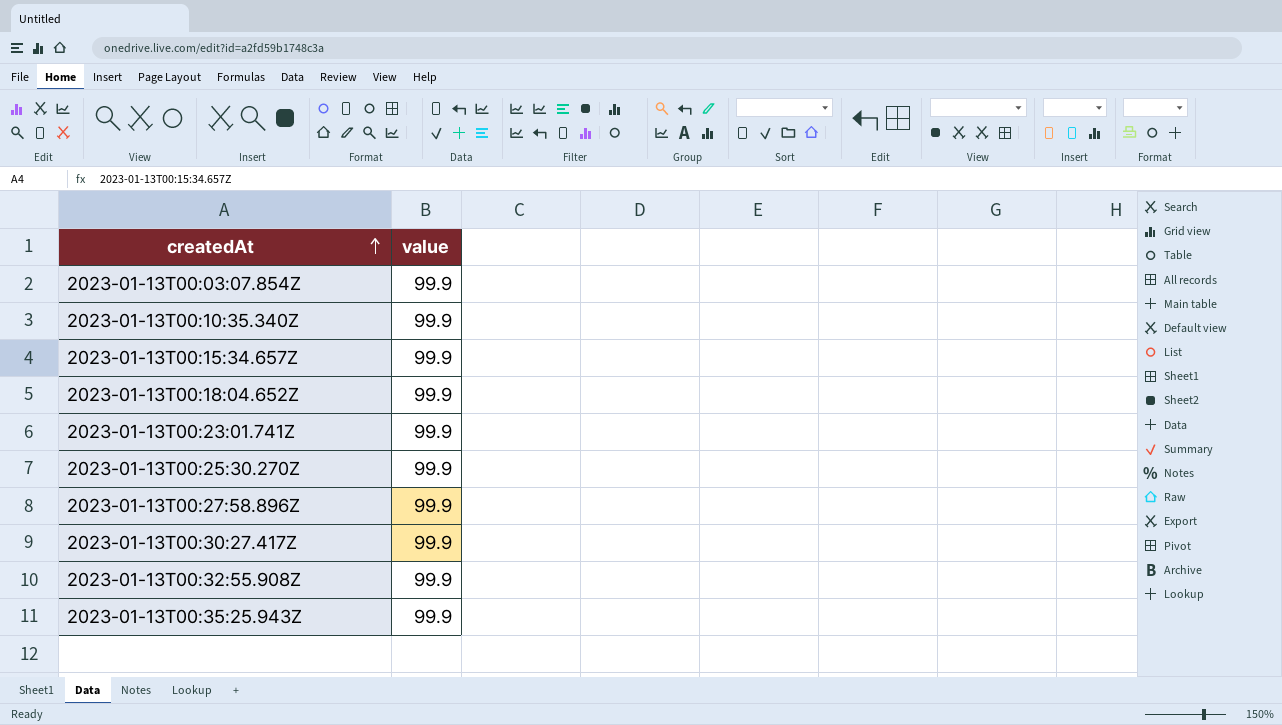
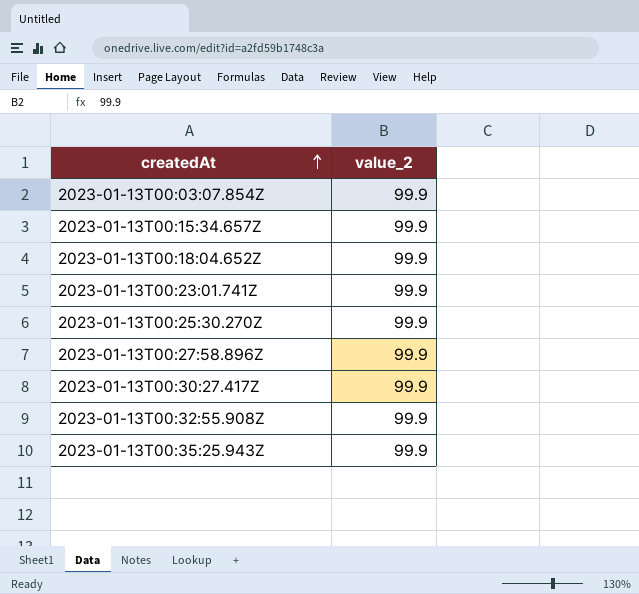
column name: value -> value_2
row 2023-01-13T00:10:35.340Z: 99.9 -> none

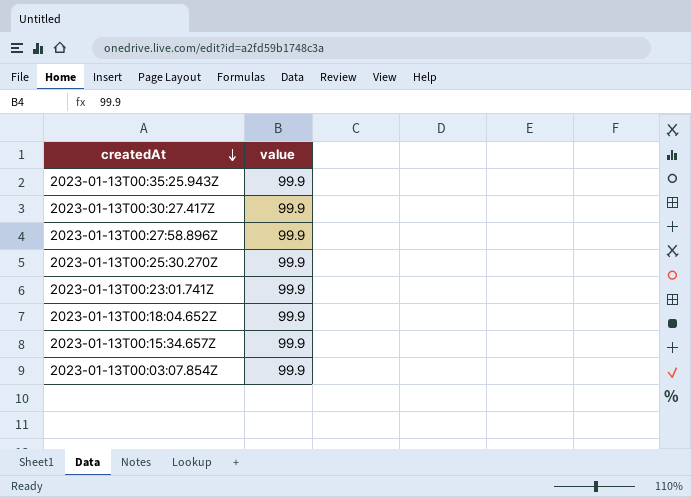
row order: createdAt ascending -> createdAt descending
column name: value_2 -> value
row 2023-01-13T00:32:55.908Z: 99.9 -> none

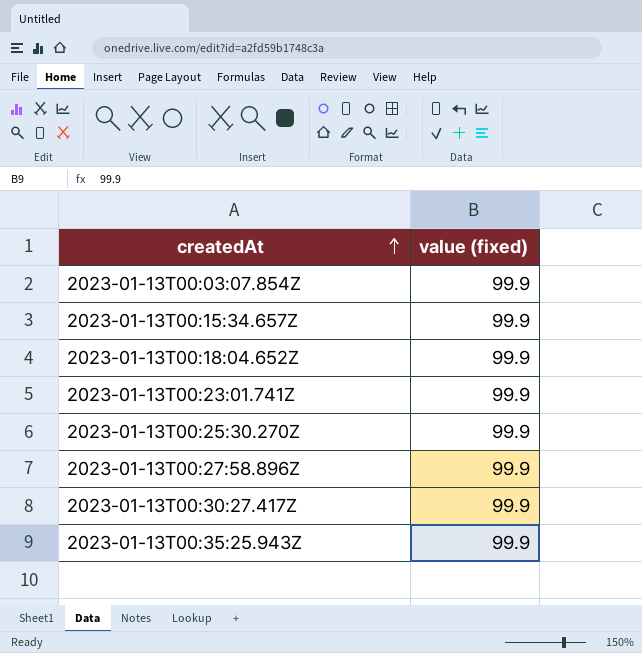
row order: createdAt descending -> createdAt ascending
column name: value -> value (fixed)

